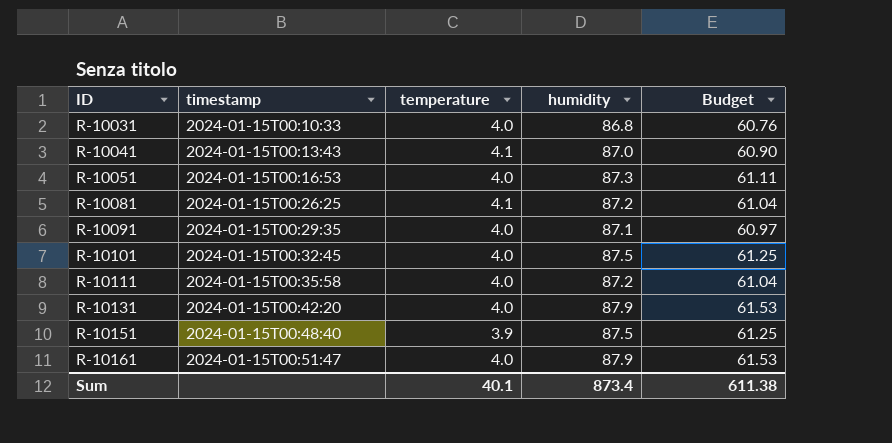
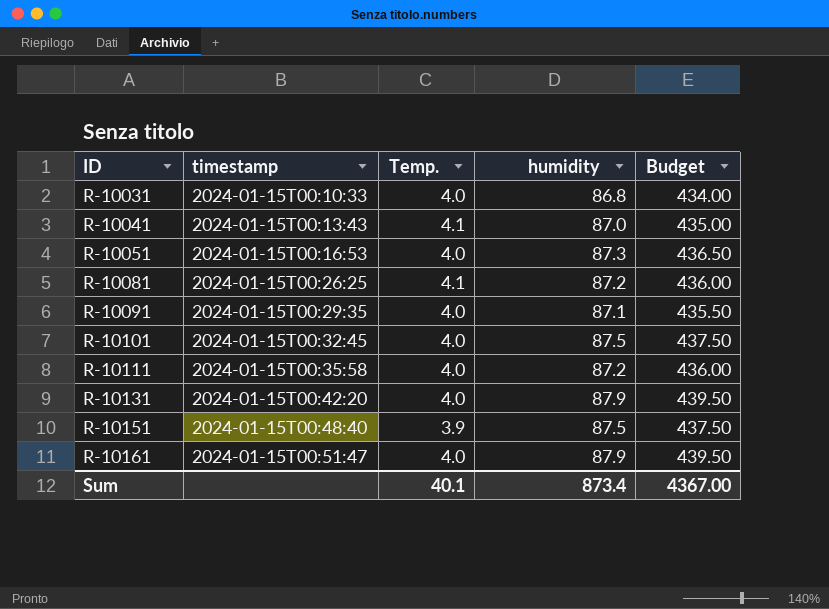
column name: temperature -> Temp.
column Budget | formula: [humidity] * 0.7 -> [humidity] * 5
Sum | Budget: 611.38 -> 4367.00

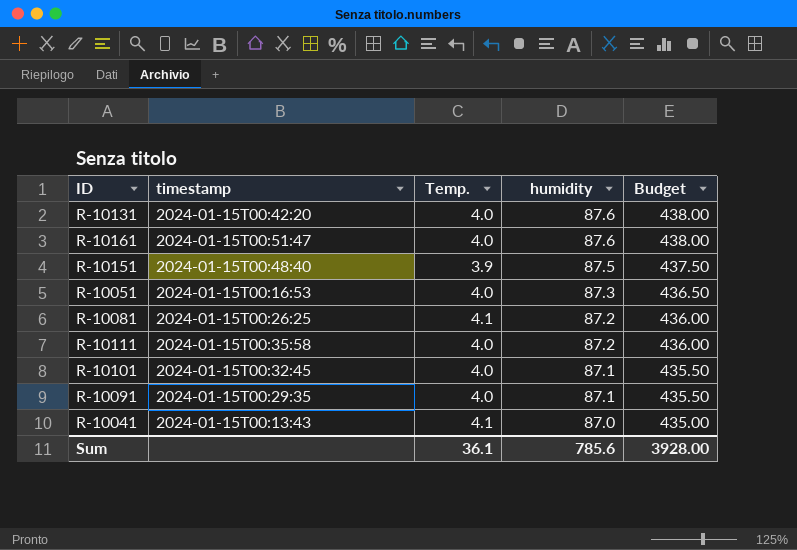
row order: ID ascending -> humidity descending
row R-10031: 2024-01-15T00:10:33 | 4.0 | 86.8 | 434.00 -> none
R-10131 | humidity: 87.9 -> 87.6
R-10131 | Budget: 439.50 -> 438.00
R-10161 | humidity: 87.9 -> 87.6
R-10161 | Budget: 439.50 -> 438.00
R-10101 | humidity: 87.5 -> 87.1
R-10101 | Budget: 437.50 -> 435.50
Sum | Temp.: 40.1 -> 36.1
Sum | humidity: 873.4 -> 785.6
Sum | Budget: 4367.00 -> 3928.00

